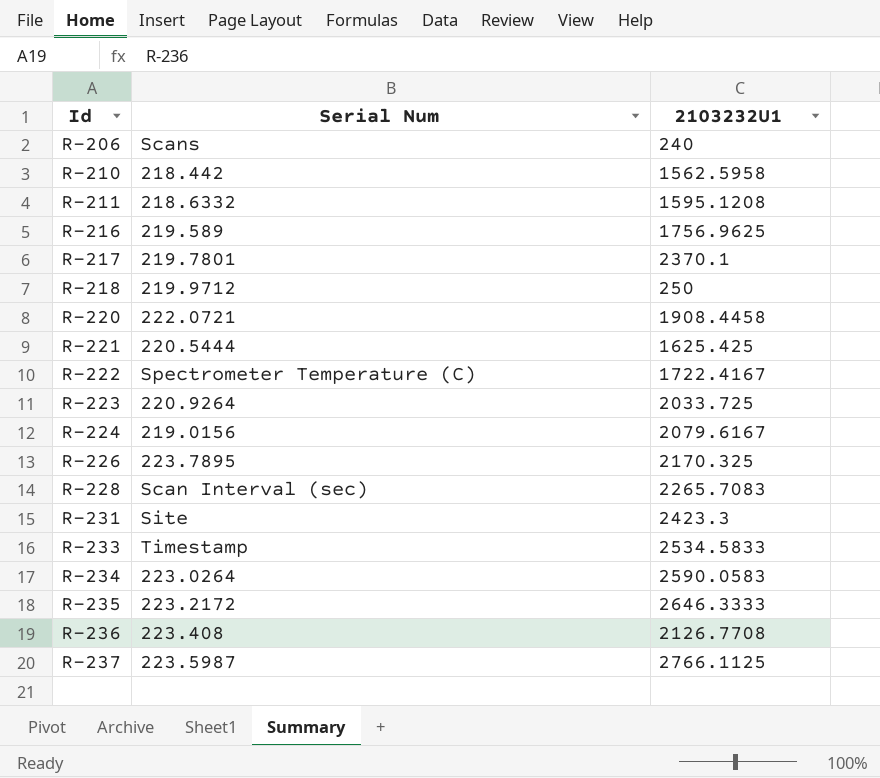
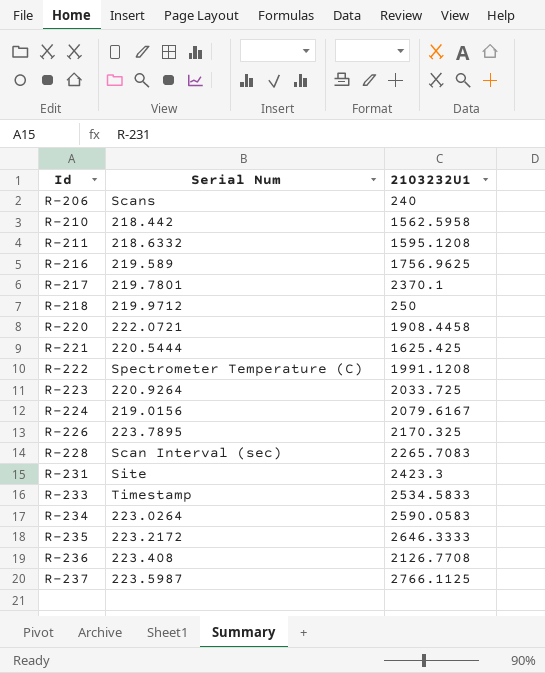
R-222 | 2103232U1: 1722.4167 -> 1991.1208

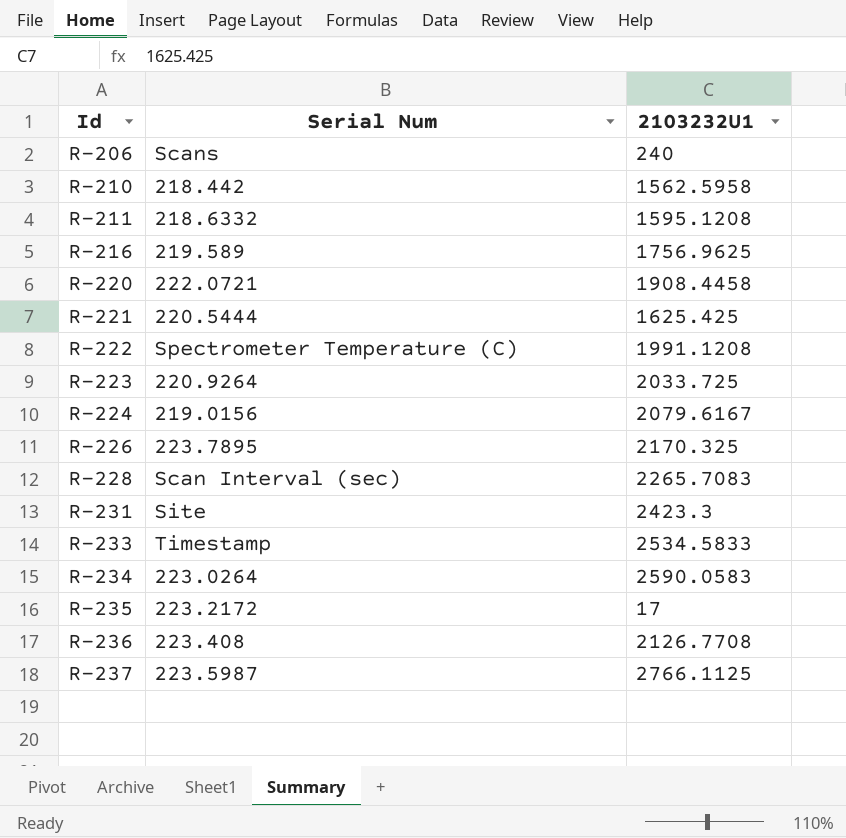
row R-217: 219.7801 | 2370.1 -> none
row R-218: 219.9712 | 250 -> none
R-235 | 2103232U1: 2646.3333 -> 17

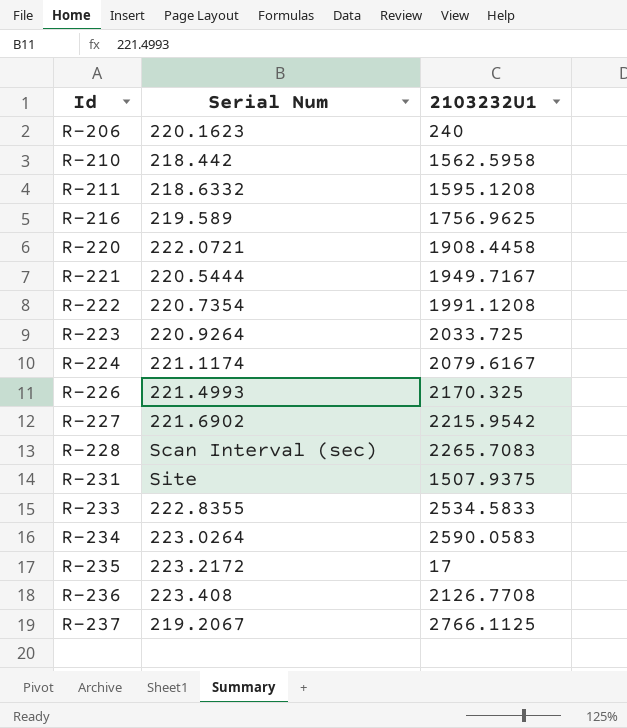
R-206 | Serial Num: Scans -> 220.1623
R-221 | 2103232U1: 1625.425 -> 1949.7167
R-222 | Serial Num: Spectrometer Temperature (C) -> 220.7354
R-224 | Serial Num: 219.0156 -> 221.1174
R-226 | Serial Num: 223.7895 -> 221.4993
row R-227: none -> 221.6902 | 2215.9542
R-231 | 2103232U1: 2423.3 -> 1507.9375
R-233 | Serial Num: Timestamp -> 222.8355
R-237 | Serial Num: 223.5987 -> 219.2067

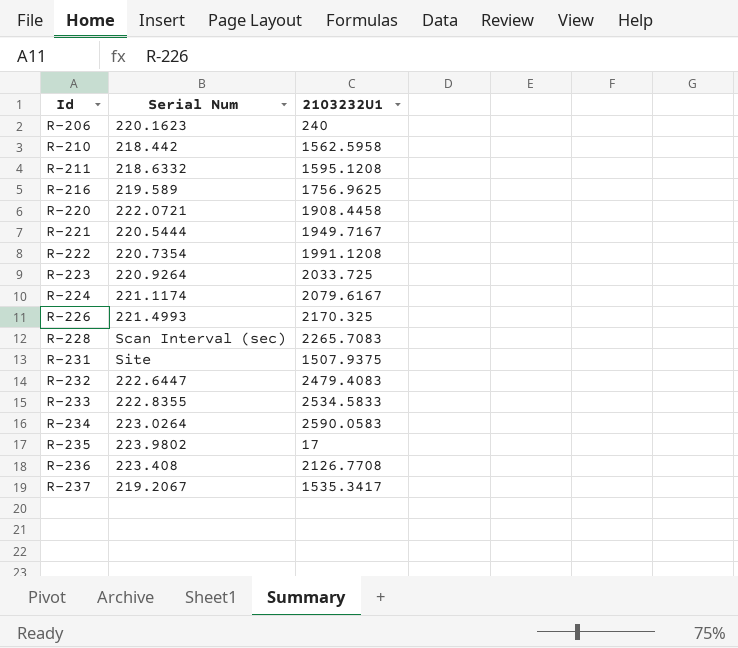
row R-227: 221.6902 | 2215.9542 -> none
row R-232: none -> 222.6447 | 2479.4083
R-235 | Serial Num: 223.2172 -> 223.9802
R-237 | 2103232U1: 2766.1125 -> 1535.3417

